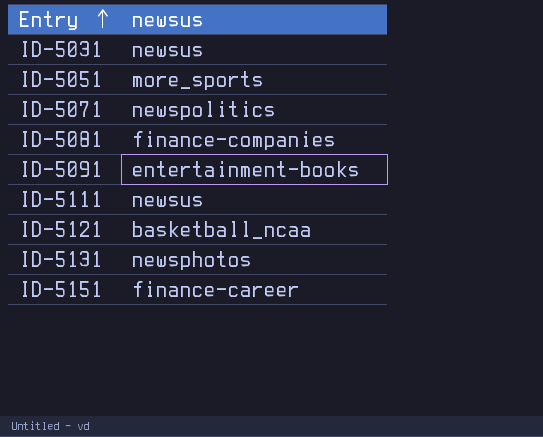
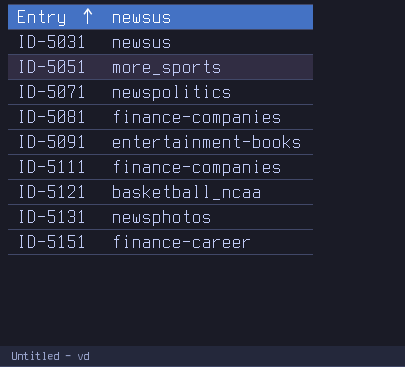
ID-5111 | newsus: newsus -> finance-companies

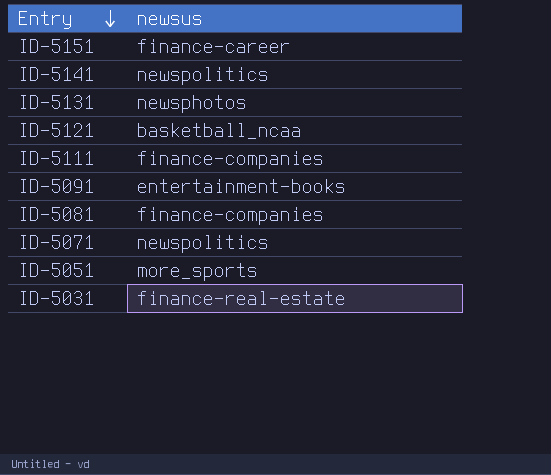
row order: Entry ascending -> Entry descending
row ID-5141: none -> newspolitics
ID-5031 | newsus: newsus -> finance-real-estate

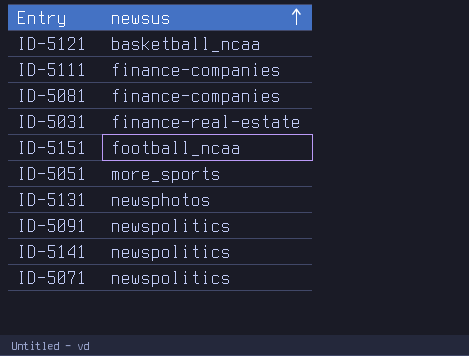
row order: Entry descending -> newsus ascending
ID-5151 | newsus: finance-career -> football_ncaa
ID-5091 | newsus: entertainment-books -> newspolitics

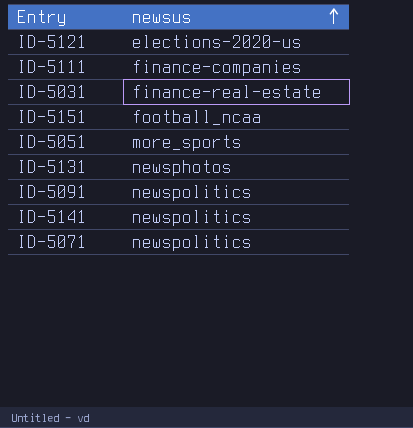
row ID-5081: finance-companies -> none
ID-5121 | newsus: basketball_ncaa -> elections-2020-us

